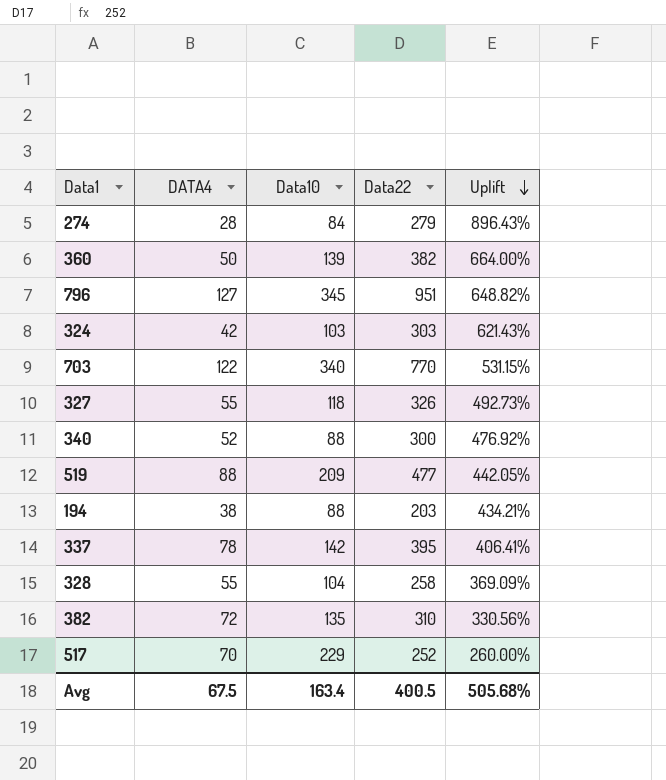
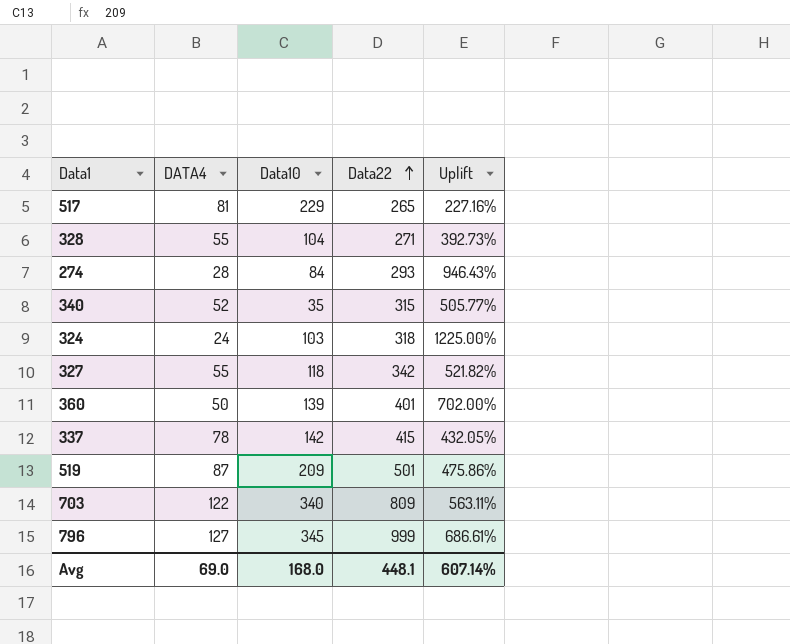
row order: Uplift descending -> Data22 ascending
row 194: 38 | 88 | 203 | 434.21% -> none
row 382: 72 | 135 | 310 | 330.56% -> none
517 | DATA4: 70 -> 81
517 | Data22: 252 -> 265
517 | Uplift: 260.00% -> 227.16%
328 | Data22: 258 -> 271
328 | Uplift: 369.09% -> 392.73%
274 | Data22: 279 -> 293
274 | Uplift: 896.43% -> 946.43%
340 | Data10: 88 -> 35
340 | Data22: 300 -> 315
340 | Uplift: 476.92% -> 505.77%
324 | DATA4: 42 -> 24
324 | Data22: 303 -> 318
324 | Uplift: 621.43% -> 1225.00%
327 | Data22: 326 -> 342
327 | Uplift: 492.73% -> 521.82%
360 | Data22: 382 -> 401
360 | Uplift: 664.00% -> 702.00%
337 | Data22: 395 -> 415
337 | Uplift: 406.41% -> 432.05%
519 | DATA4: 88 -> 87
519 | Data22: 477 -> 501
519 | Uplift: 442.05% -> 475.86%
703 | Data22: 770 -> 809
703 | Uplift: 531.15% -> 563.11%
796 | Data22: 951 -> 999
796 | Uplift: 648.82% -> 686.61%
Avg | DATA4: 67.5 -> 69.0
Avg | Data10: 163.4 -> 168.0
Avg | Data22: 400.5 -> 448.1
Avg | Uplift: 505.68% -> 607.14%

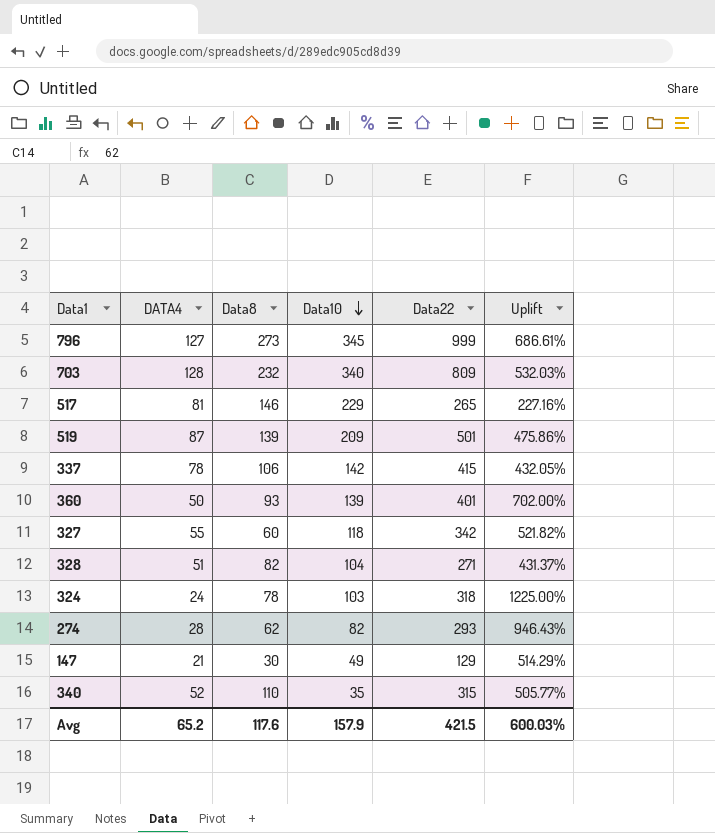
row order: Data22 ascending -> Data10 descending
column Data8 | position: none -> 3
703 | DATA4: 122 -> 128
703 | Uplift: 563.11% -> 532.03%
328 | DATA4: 55 -> 51
328 | Uplift: 392.73% -> 431.37%
274 | Data10: 84 -> 82
row 147: none -> 21 | 30 | 49 | 129 | 514.29%
Avg | DATA4: 69.0 -> 65.2
Avg | Data10: 168.0 -> 157.9
Avg | Data22: 448.1 -> 421.5
Avg | Uplift: 607.14% -> 600.03%

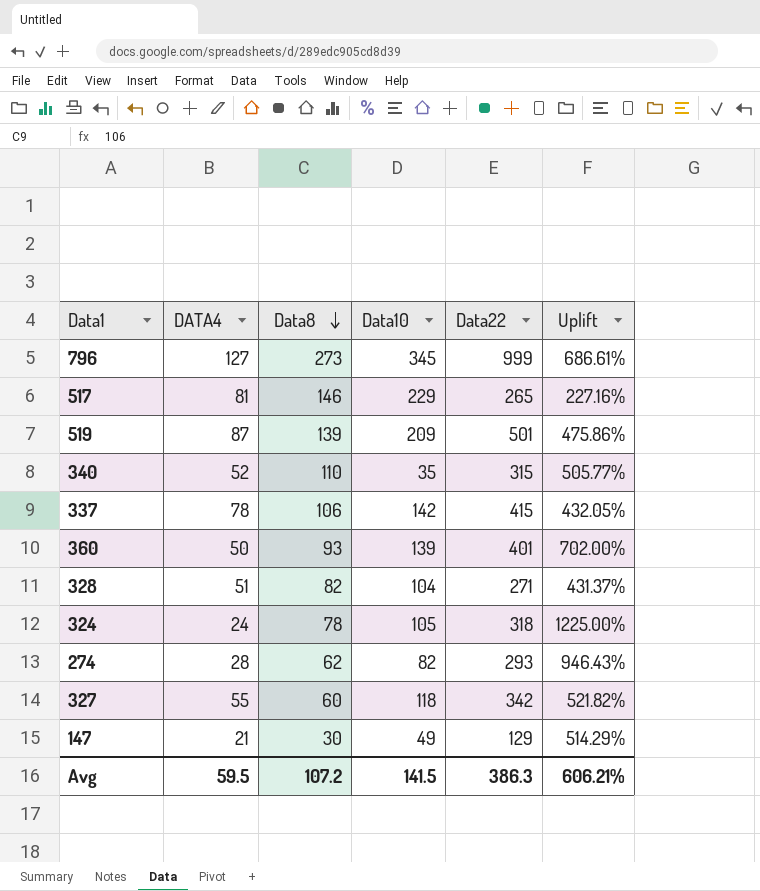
row order: Data10 descending -> Data8 descending
row 703: 128 | 232 | 340 | 809 | 532.03% -> none
324 | Data10: 103 -> 105
Avg | DATA4: 65.2 -> 59.5
Avg | Data8: 117.6 -> 107.2
Avg | Data10: 157.9 -> 141.5
Avg | Data22: 421.5 -> 386.3
Avg | Uplift: 600.03% -> 606.21%

